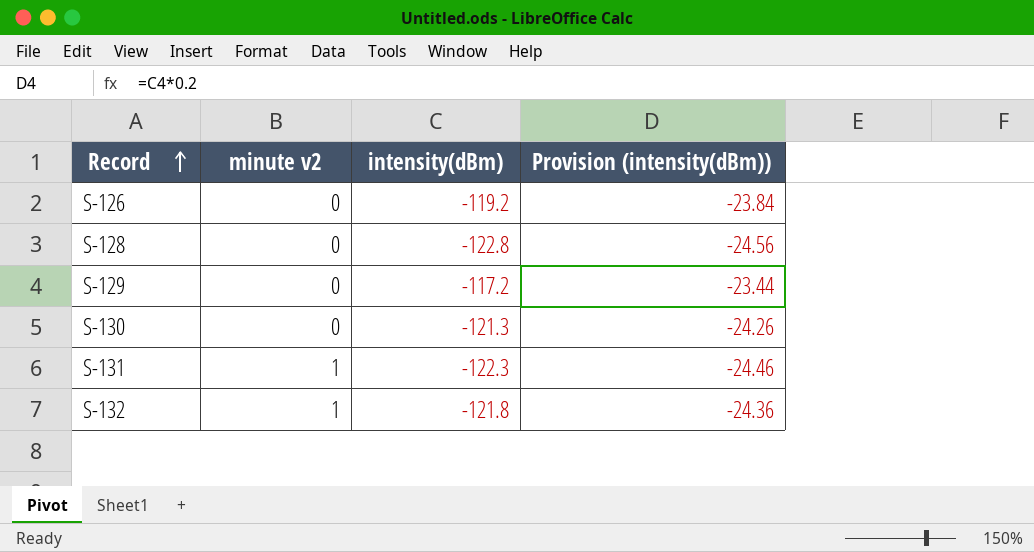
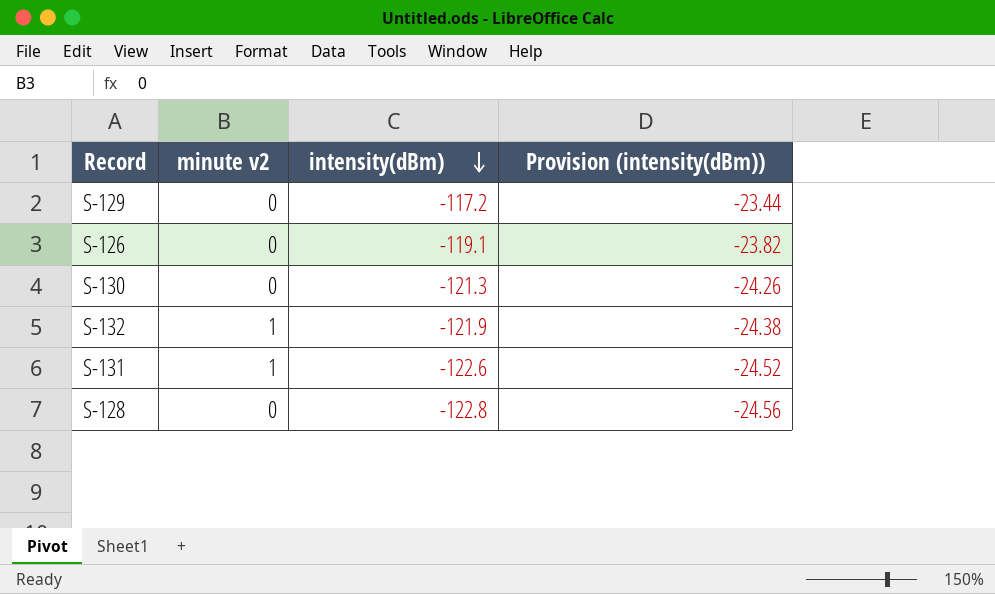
row order: Record ascending -> intensity(dBm) descending
S-126 | intensity(dBm): -119.2 -> -119.1
S-126 | Provision (intensity(dBm)): -23.84 -> -23.82
S-132 | intensity(dBm): -121.8 -> -121.9
S-132 | Provision (intensity(dBm)): -24.36 -> -24.38
S-131 | intensity(dBm): -122.3 -> -122.6
S-131 | Provision (intensity(dBm)): -24.46 -> -24.52

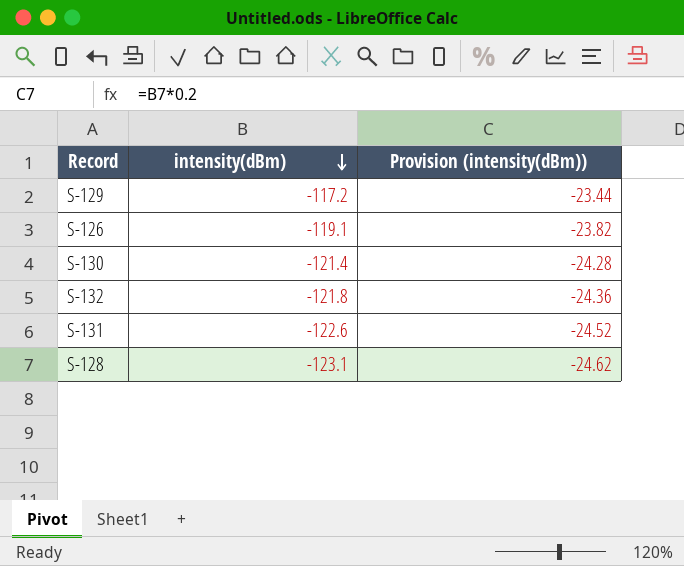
column minute v2 | position: 2 -> none
S-130 | intensity(dBm): -121.3 -> -121.4
S-130 | Provision (intensity(dBm)): -24.26 -> -24.28
S-132 | intensity(dBm): -121.9 -> -121.8
S-132 | Provision (intensity(dBm)): -24.38 -> -24.36
S-128 | intensity(dBm): -122.8 -> -123.1
S-128 | Provision (intensity(dBm)): -24.56 -> -24.62

